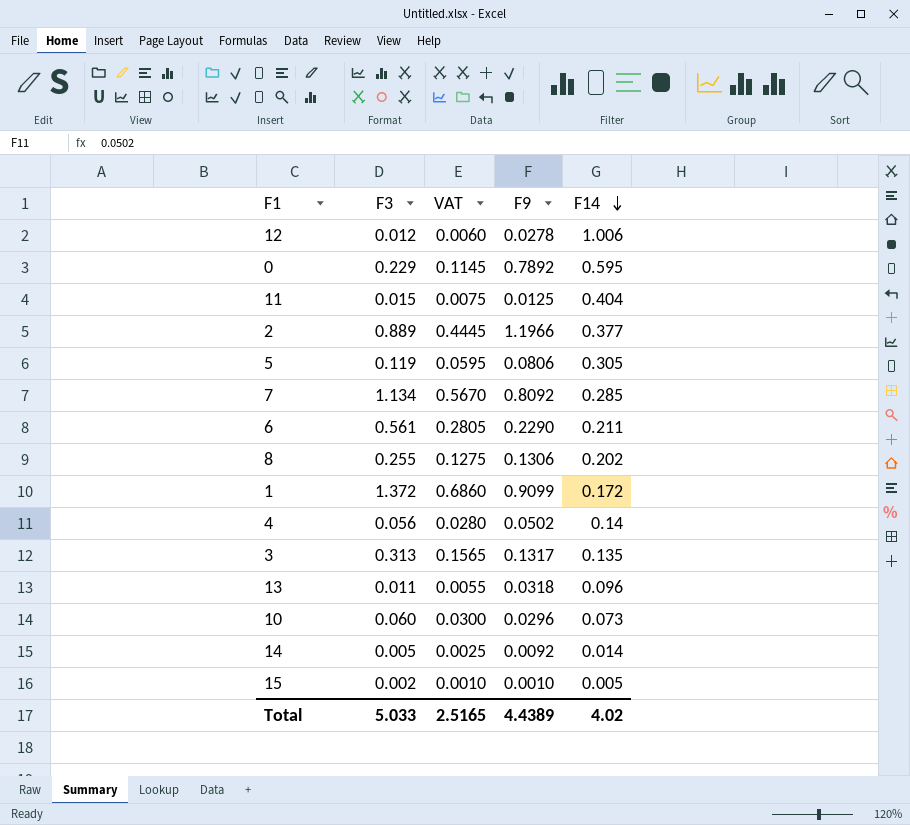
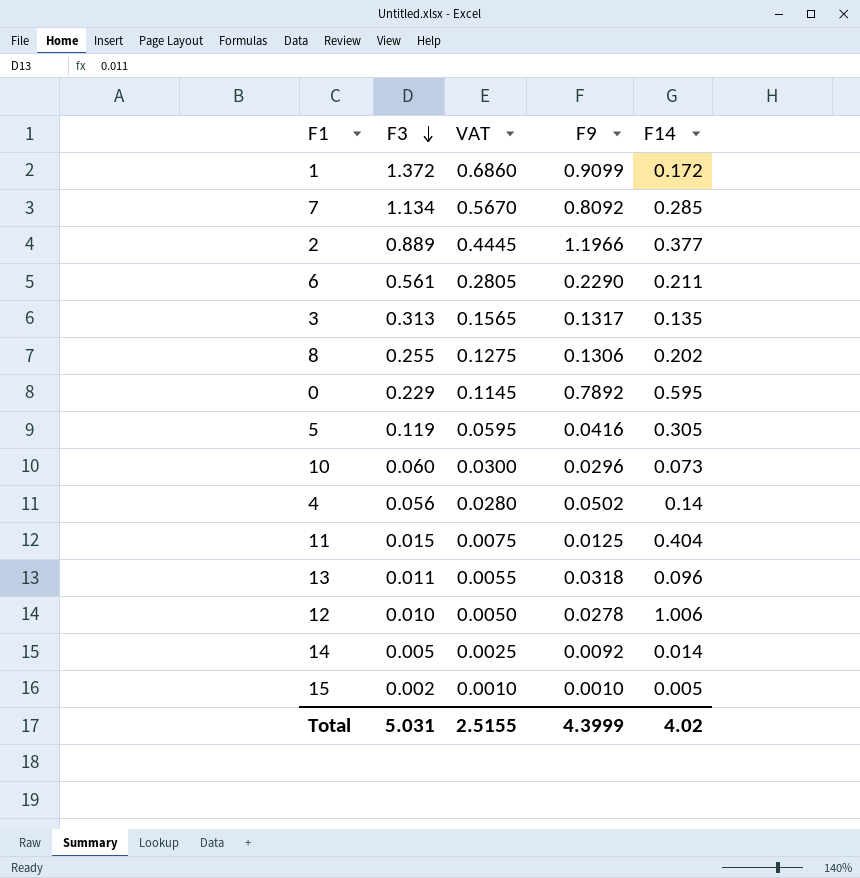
row order: F14 descending -> F3 descending
5 | F9: 0.0806 -> 0.0416
12 | F3: 0.012 -> 0.010
12 | VAT: 0.0060 -> 0.0050
Total | F3: 5.033 -> 5.031
Total | VAT: 2.5165 -> 2.5155
Total | F9: 4.4389 -> 4.3999

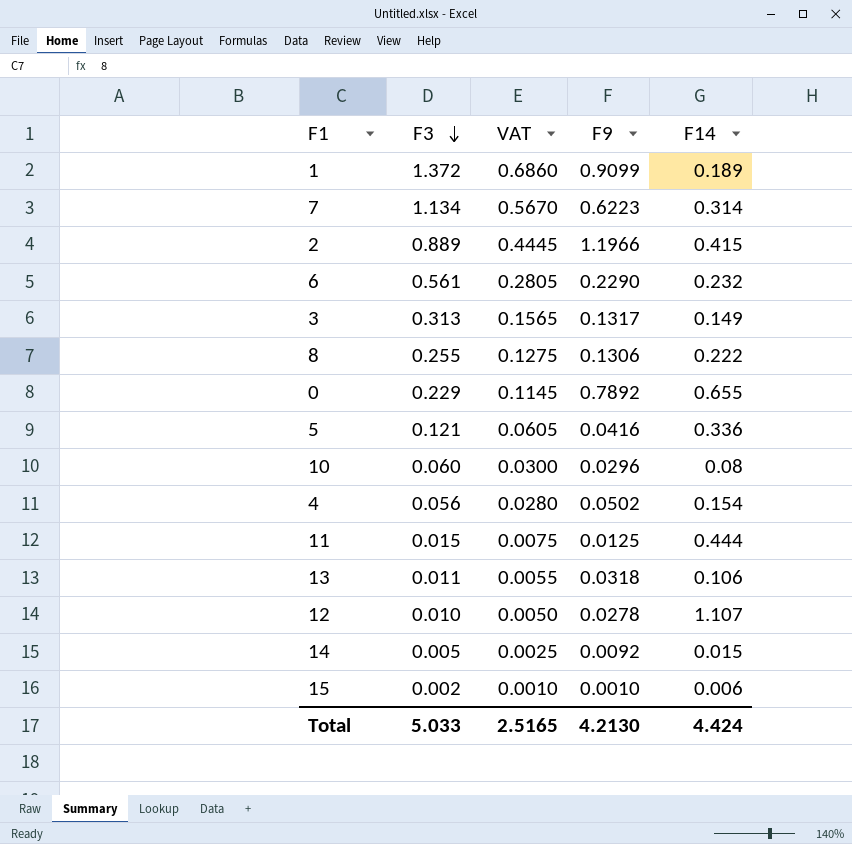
1 | F14: 0.172 -> 0.189
7 | F9: 0.8092 -> 0.6223
7 | F14: 0.285 -> 0.314
2 | F14: 0.377 -> 0.415
6 | F14: 0.211 -> 0.232
3 | F14: 0.135 -> 0.149
8 | F14: 0.202 -> 0.222
0 | F14: 0.595 -> 0.655
5 | F3: 0.119 -> 0.121
5 | VAT: 0.0595 -> 0.0605
5 | F14: 0.305 -> 0.336
10 | F14: 0.073 -> 0.08
4 | F14: 0.14 -> 0.154
11 | F14: 0.404 -> 0.444
13 | F14: 0.096 -> 0.106
12 | F14: 1.006 -> 1.107
14 | F14: 0.014 -> 0.015
15 | F14: 0.005 -> 0.006
Total | F3: 5.031 -> 5.033
Total | VAT: 2.5155 -> 2.5165
Total | F9: 4.3999 -> 4.2130
Total | F14: 4.02 -> 4.424

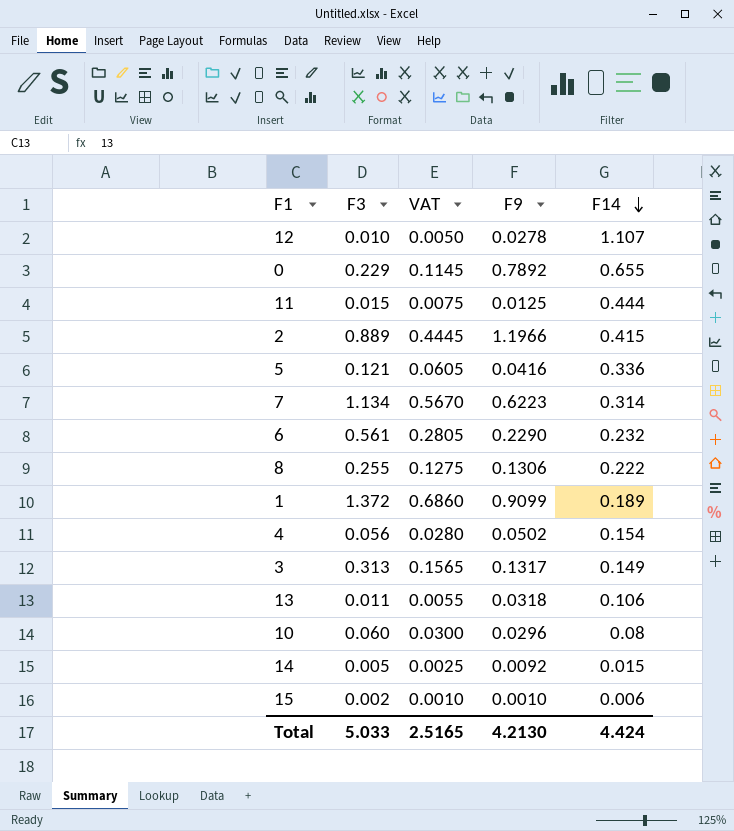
row order: F3 descending -> F14 descending

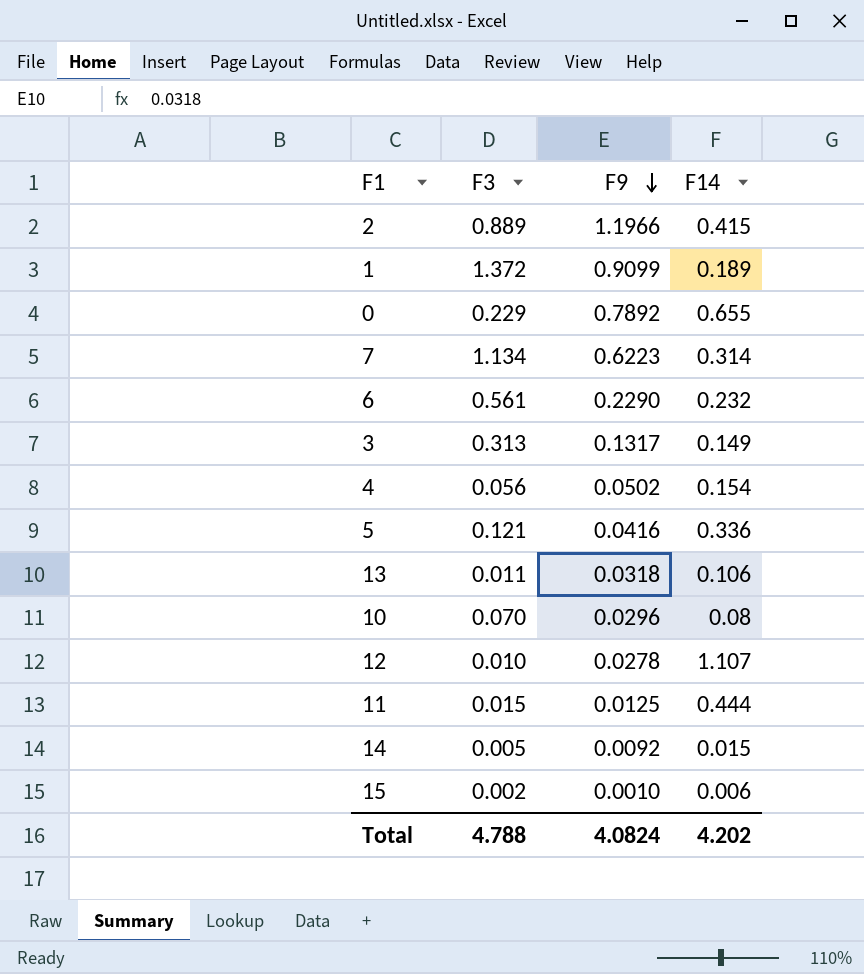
row order: F14 descending -> F9 descending
column VAT | formula: [F3] * 0.5 -> none
row 8: 0.255 | 0.1275 | 0.1306 | 0.222 -> none
10 | F3: 0.060 -> 0.070
Total | F3: 5.033 -> 4.788
Total | F9: 4.2130 -> 4.0824
Total | F14: 4.424 -> 4.202

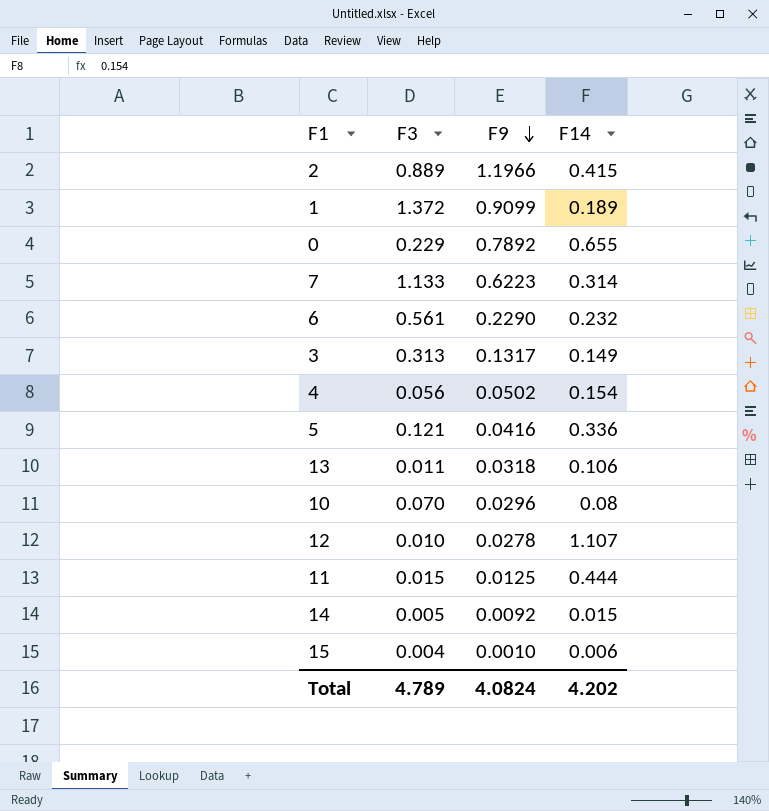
7 | F3: 1.134 -> 1.133
15 | F3: 0.002 -> 0.004
Total | F3: 4.788 -> 4.789

